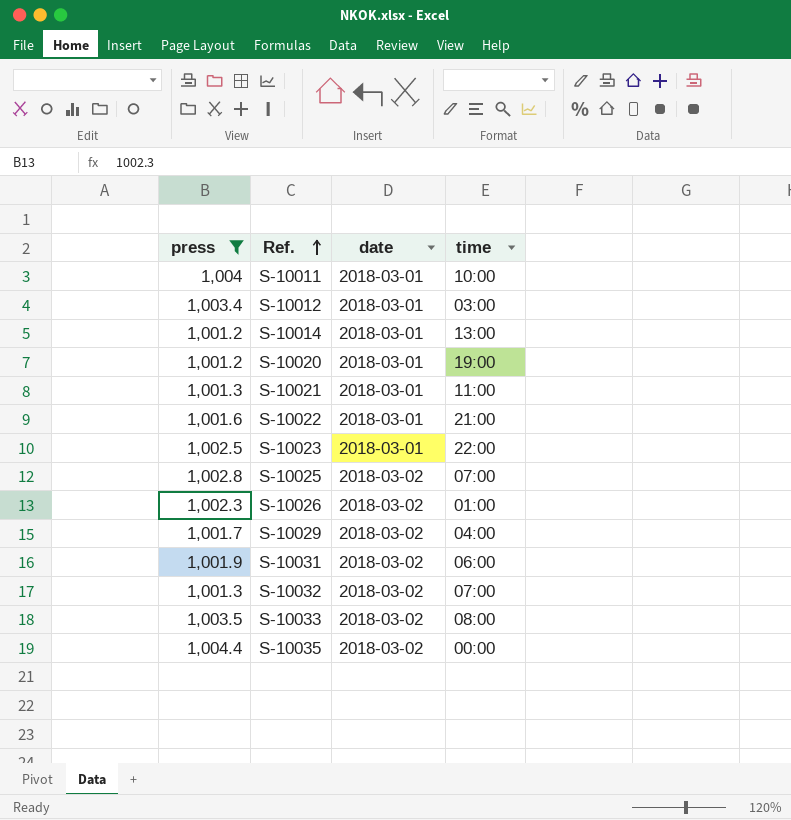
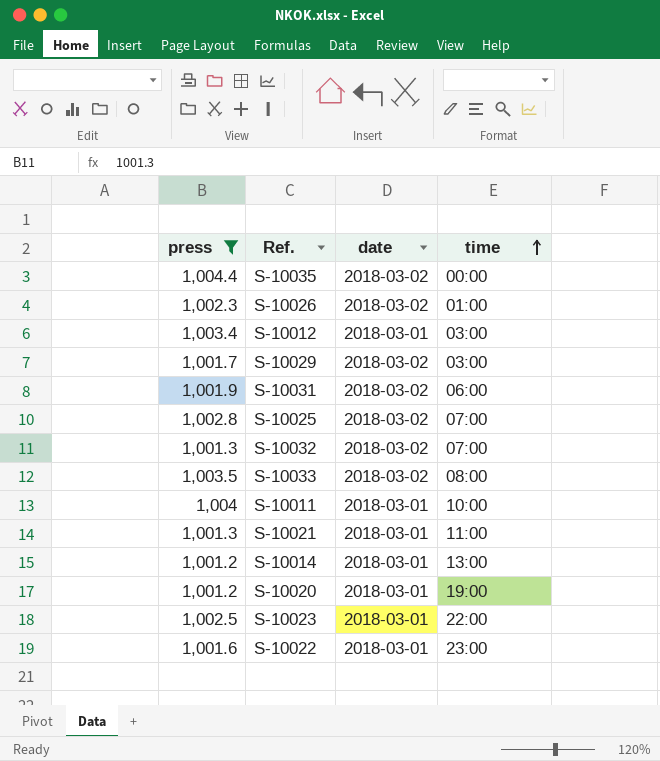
row order: Ref. ascending -> time ascending
S-10029 | time: 04:00 -> 03:00
S-10022 | time: 21:00 -> 23:00

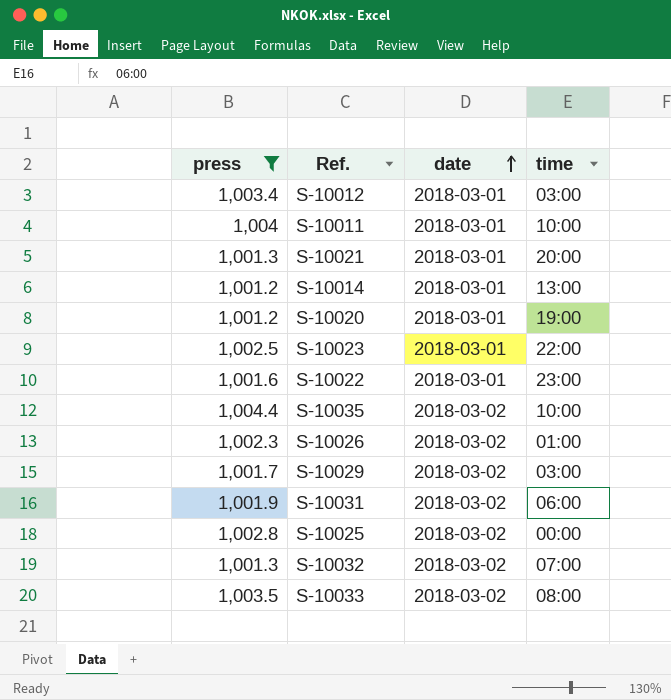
row order: time ascending -> date ascending
S-10021 | time: 11:00 -> 20:00
S-10035 | time: 00:00 -> 10:00
S-10025 | time: 07:00 -> 00:00

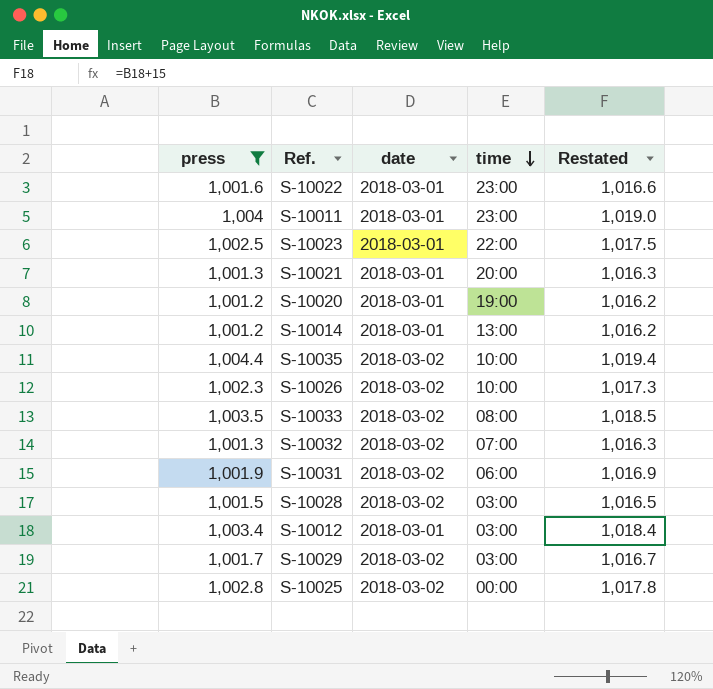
row order: date ascending -> time descending
column Restated | formula: none -> [press] + 15
S-10011 | time: 10:00 -> 23:00
S-10026 | time: 01:00 -> 10:00
row S-10028: none -> 1,001.5 | 2018-03-02 | 03:00 | 1,016.5

